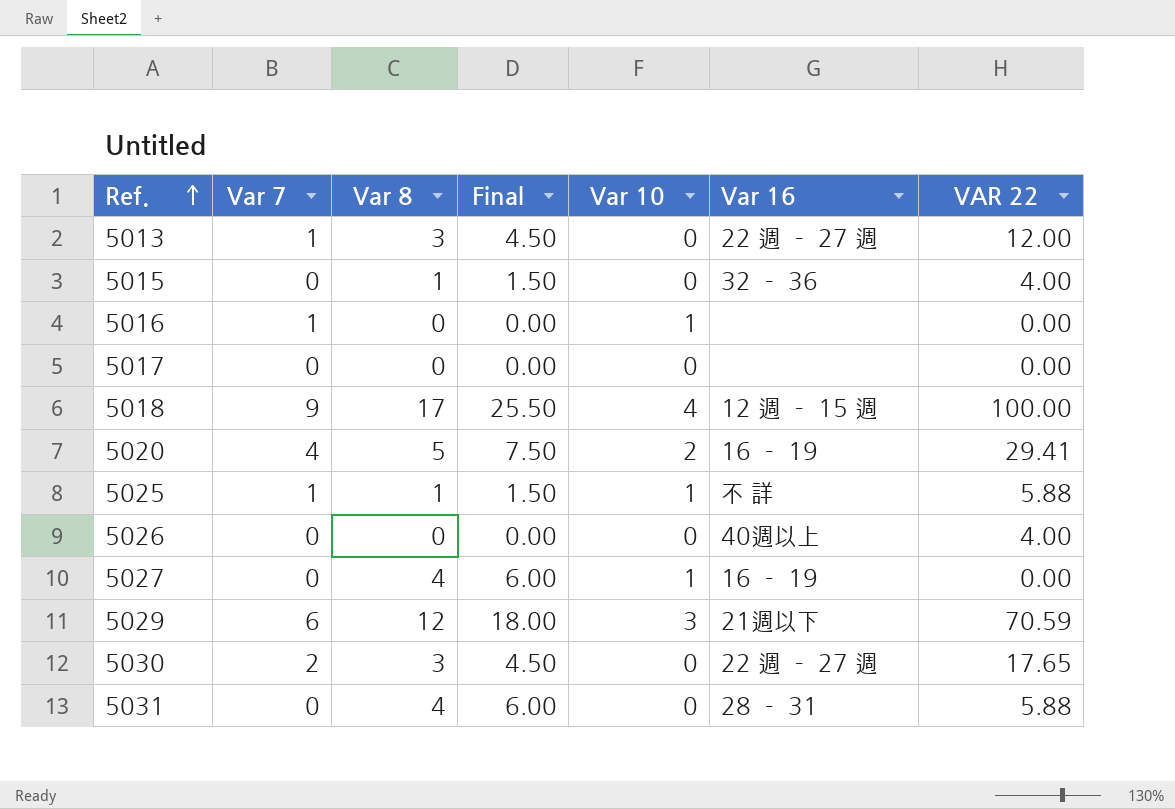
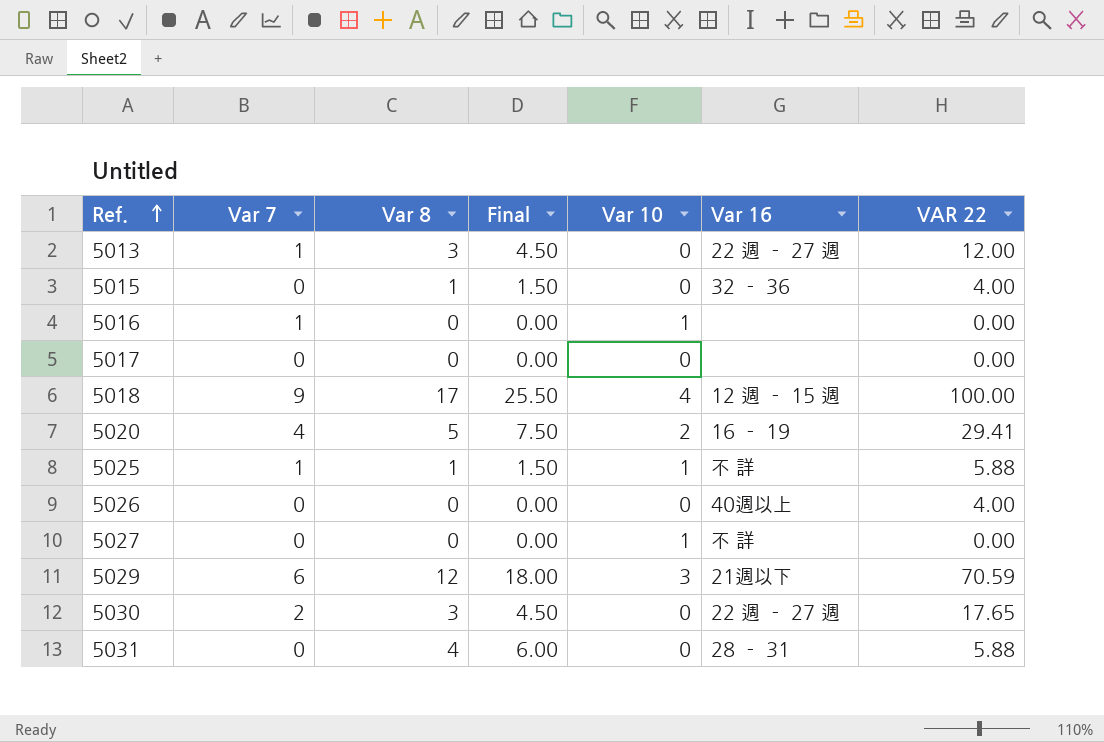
5027 | Var 8: 4 -> 0
5027 | Final: 6.00 -> 0.00
5027 | Var 16: 16 － 19 -> 不 詳

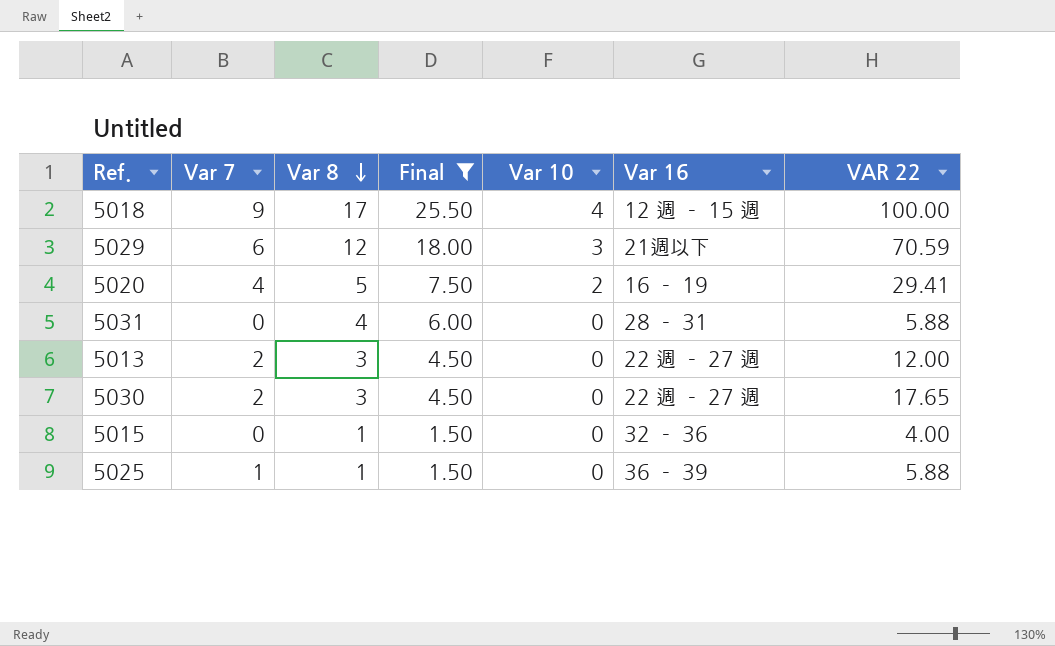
filter: none -> Final != 0.00
row order: Ref. ascending -> Var 8 descending
5013 | Var 7: 1 -> 2
5025 | Var 10: 1 -> 0
5025 | Var 16: 不 詳 -> 36 － 39

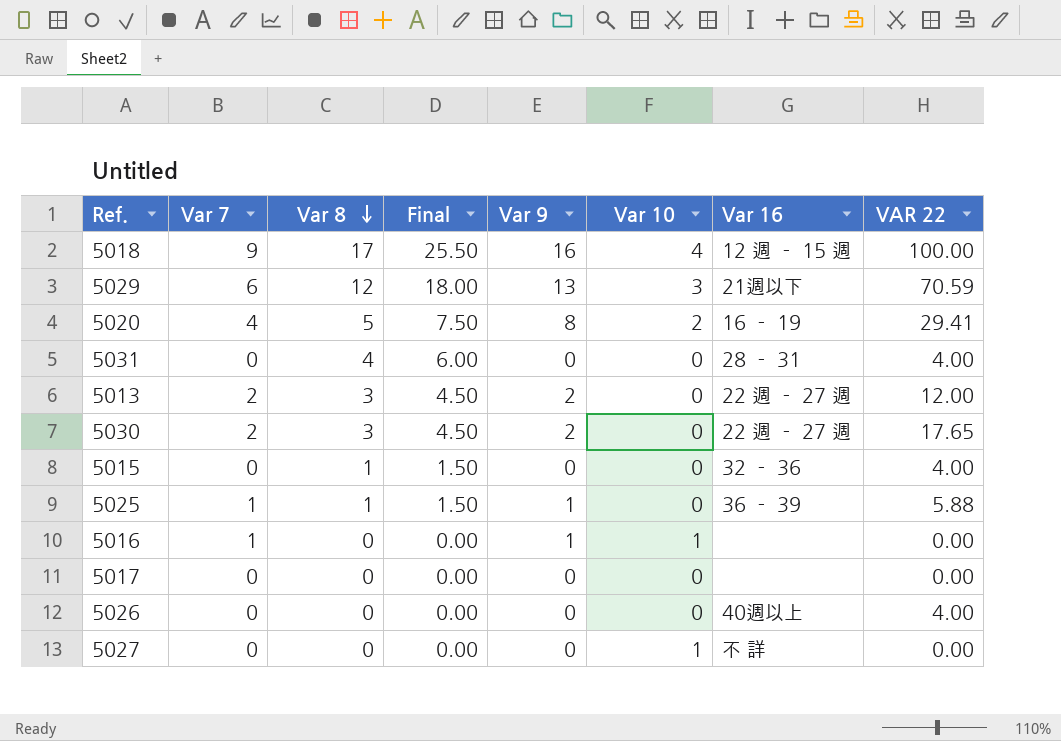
filter: Final != 0.00 -> none
column Var 9 | position: none -> 5
5031 | VAR 22: 5.88 -> 4.00

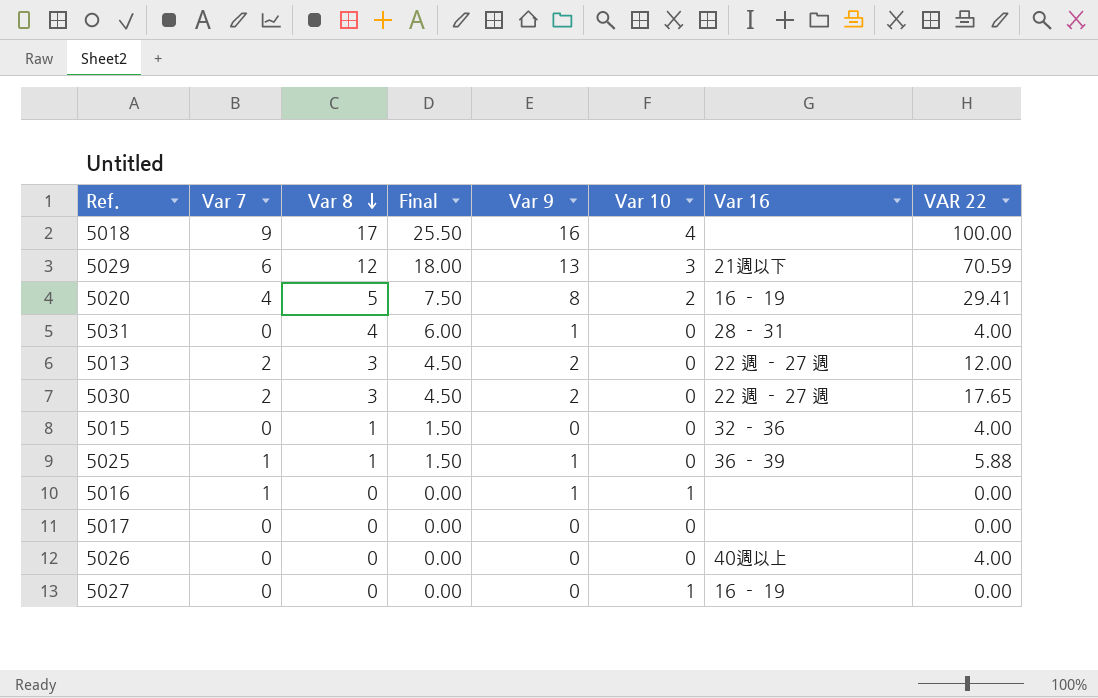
5018 | Var 16: 12 週 － 15 週 -> none
5031 | Var 9: 0 -> 1
5027 | Var 16: 不 詳 -> 16 － 19

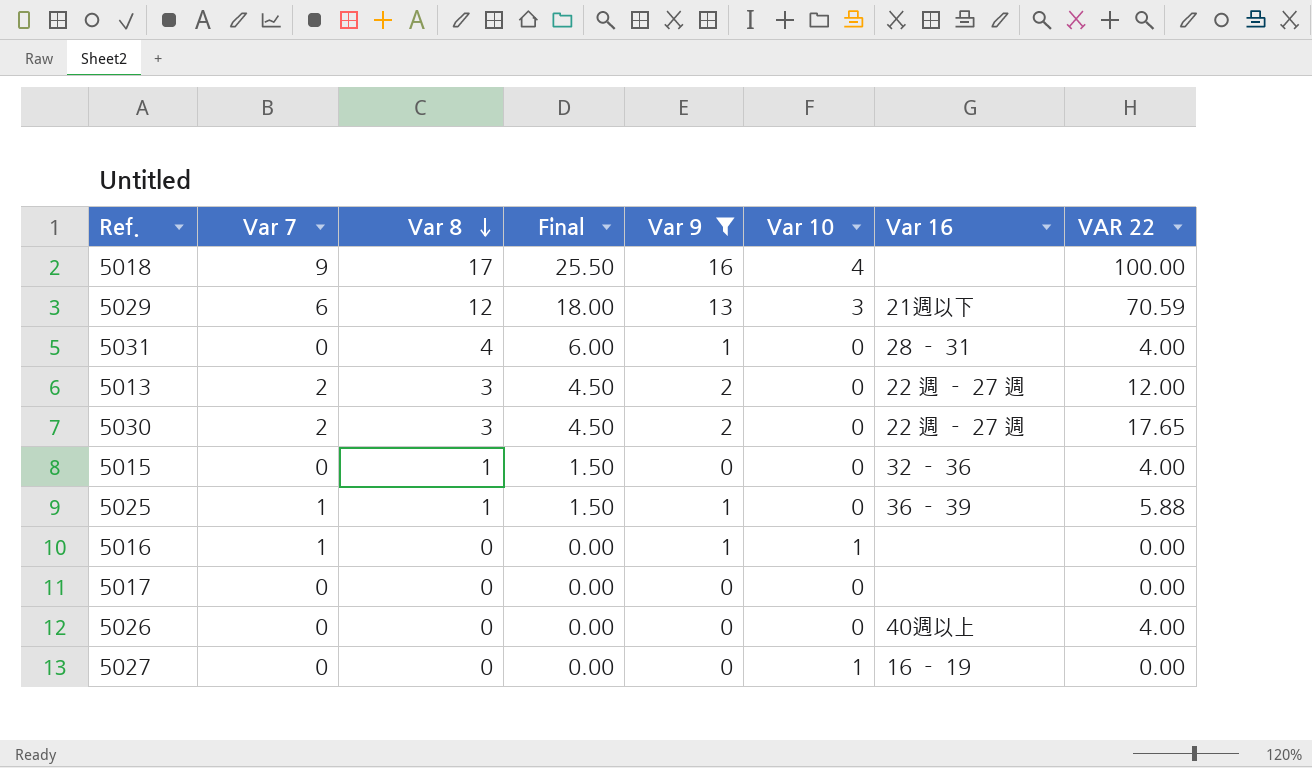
filter: none -> Var 9 != 8

